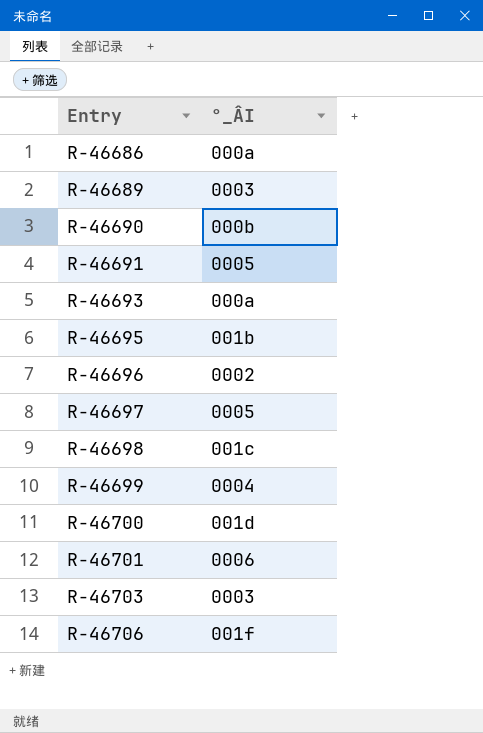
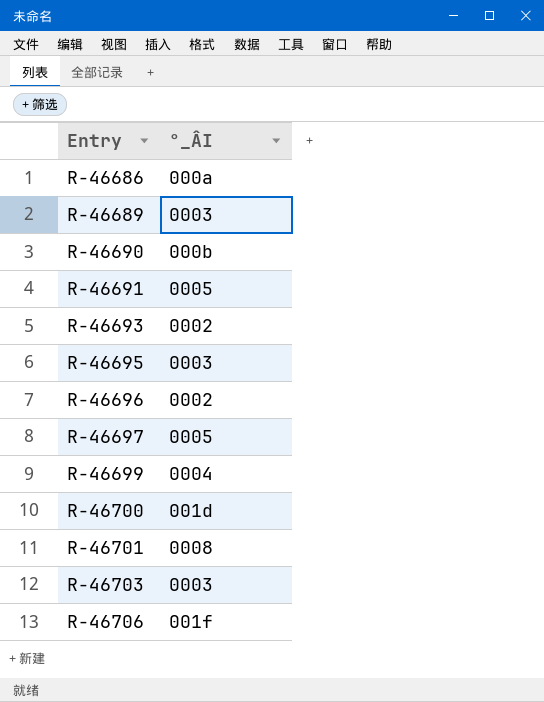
row R-46698: 001c -> none
R-46693 | °_ÂI: 000a -> 0002
R-46695 | °_ÂI: 001b -> 0003
R-46701 | °_ÂI: 0006 -> 0008

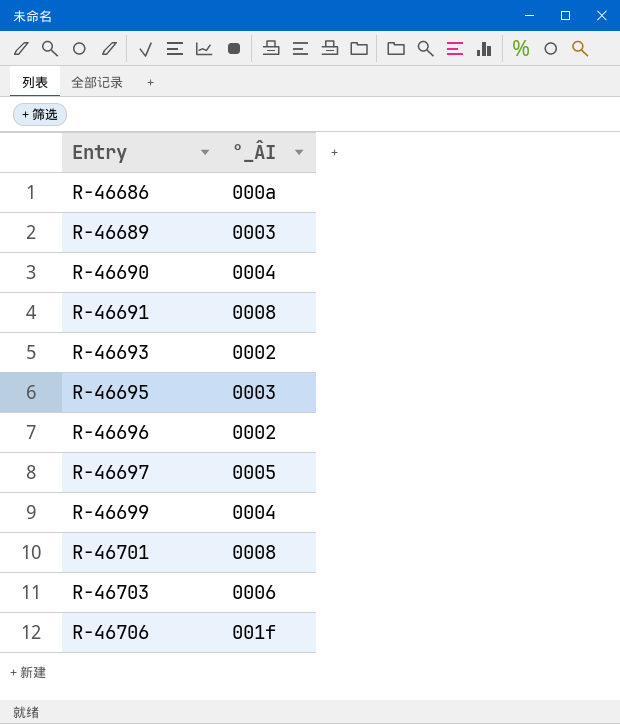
row R-46700: 001d -> none
R-46690 | °_ÂI: 000b -> 0004
R-46691 | °_ÂI: 0005 -> 0008
R-46703 | °_ÂI: 0003 -> 0006

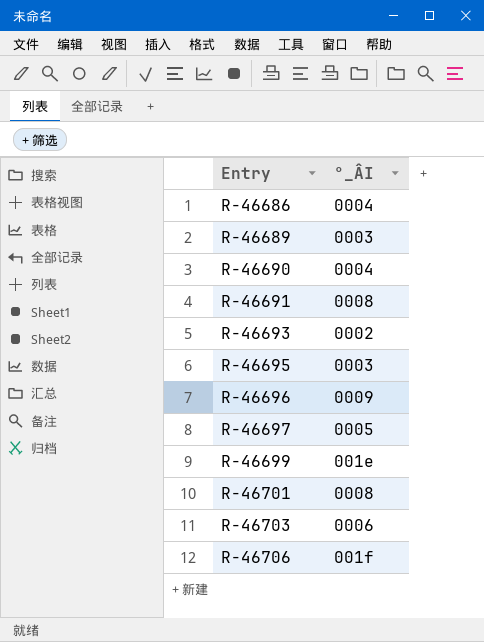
R-46686 | °_ÂI: 000a -> 0004
R-46696 | °_ÂI: 0002 -> 0009
R-46699 | °_ÂI: 0004 -> 001e

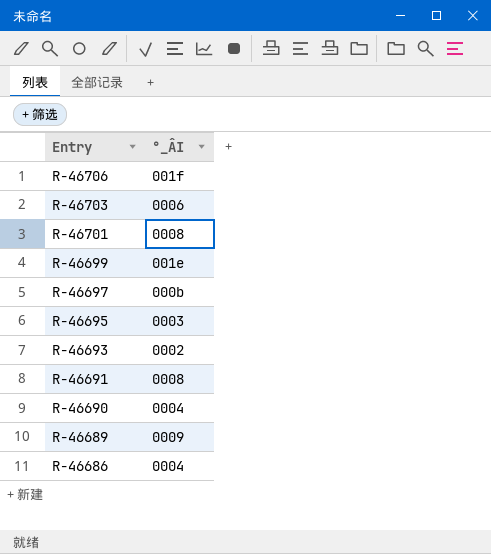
row order: Entry ascending -> Entry descending
row R-46696: 0009 -> none
R-46697 | °_ÂI: 0005 -> 000b
R-46689 | °_ÂI: 0003 -> 0009

